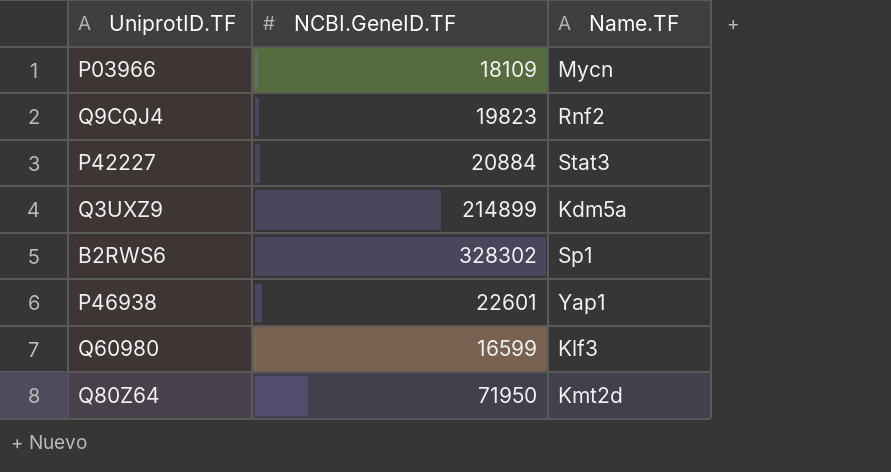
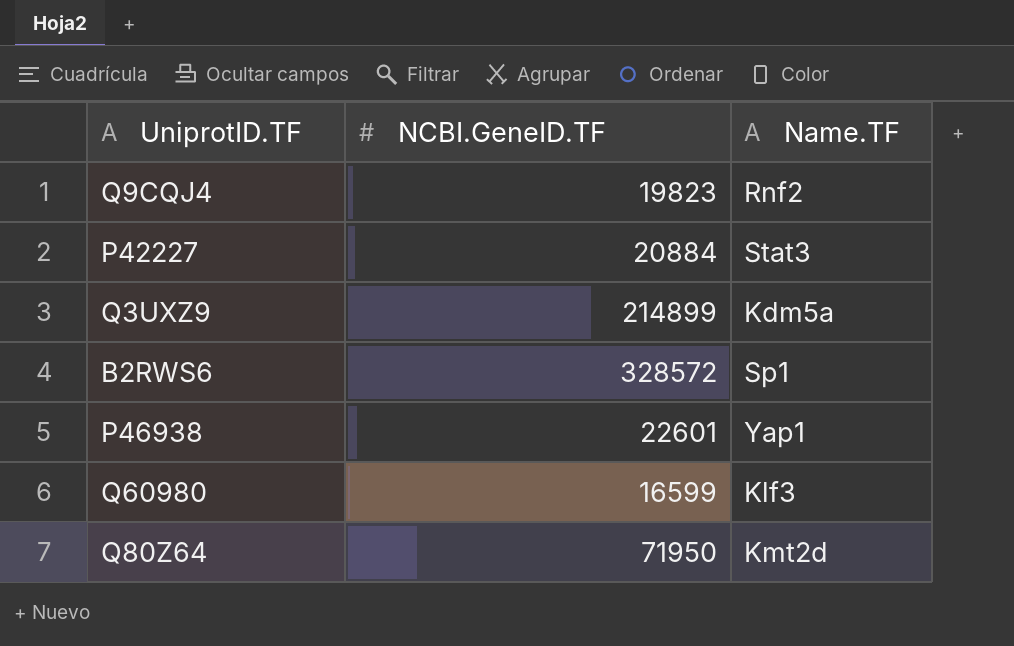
row P03966: 18109 | Mycn -> none
B2RWS6 | NCBI.GeneID.TF: 328302 -> 328572

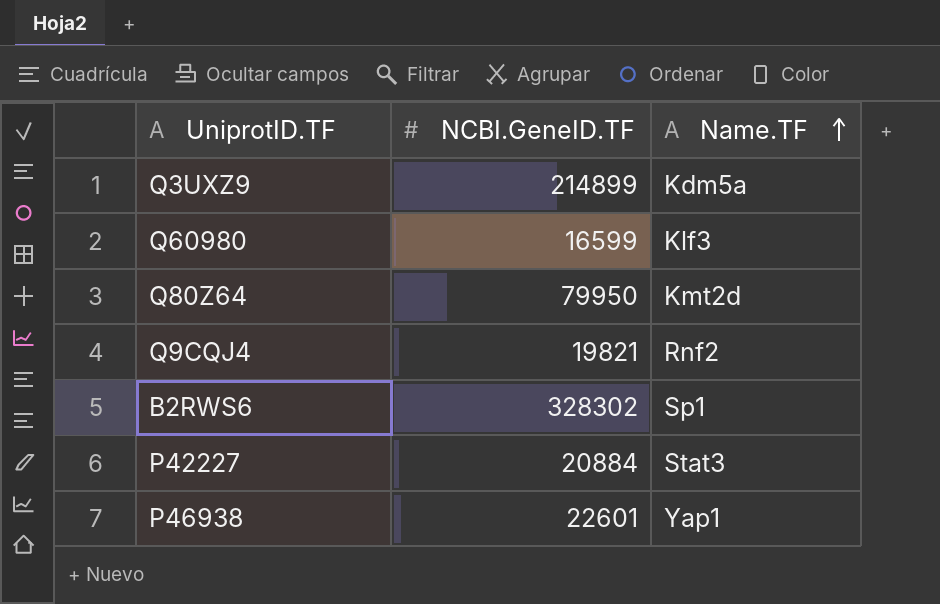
row order: none -> Name.TF ascending
Q80Z64 | NCBI.GeneID.TF: 71950 -> 79950
Q9CQJ4 | NCBI.GeneID.TF: 19823 -> 19821
B2RWS6 | NCBI.GeneID.TF: 328572 -> 328302

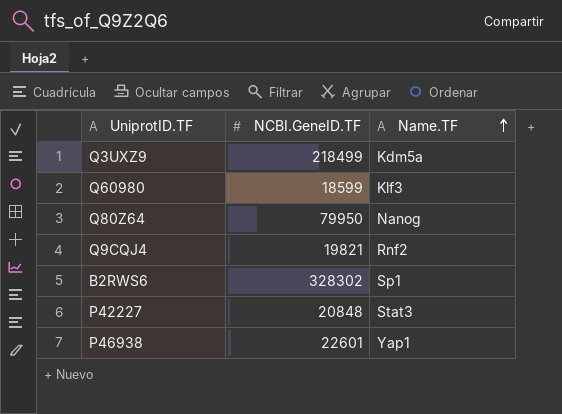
Q3UXZ9 | NCBI.GeneID.TF: 214899 -> 218499
Q60980 | NCBI.GeneID.TF: 16599 -> 18599
Q80Z64 | Name.TF: Kmt2d -> Nanog
P42227 | NCBI.GeneID.TF: 20884 -> 20848

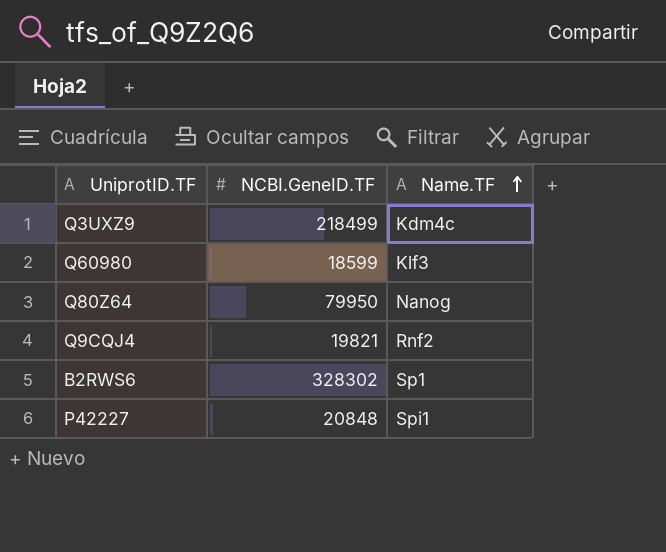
row P46938: 22601 | Yap1 -> none
Q3UXZ9 | Name.TF: Kdm5a -> Kdm4c
P42227 | Name.TF: Stat3 -> Spi1

